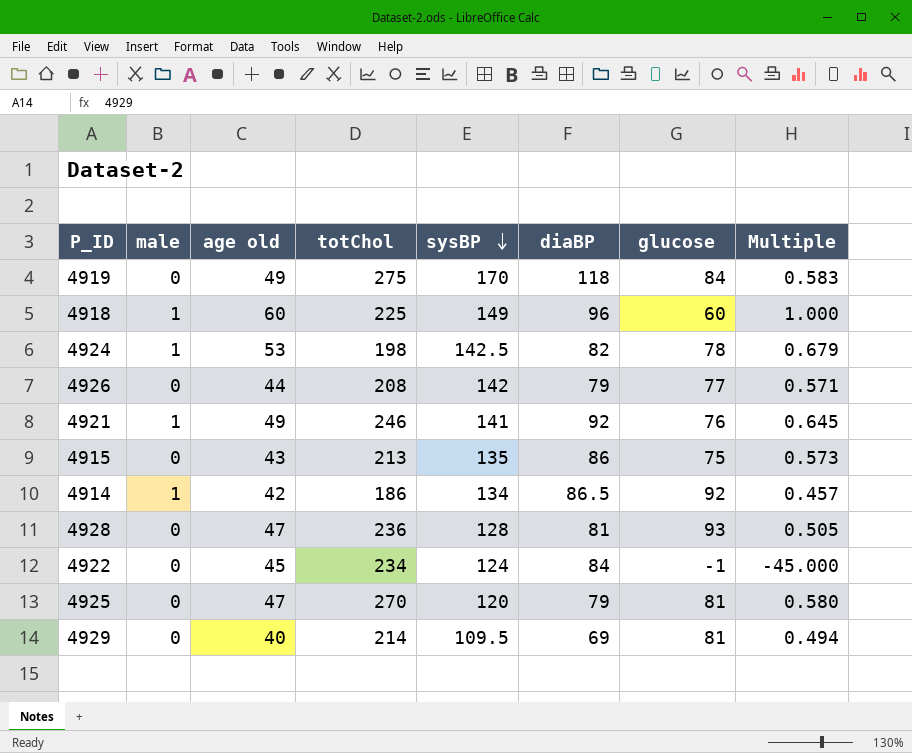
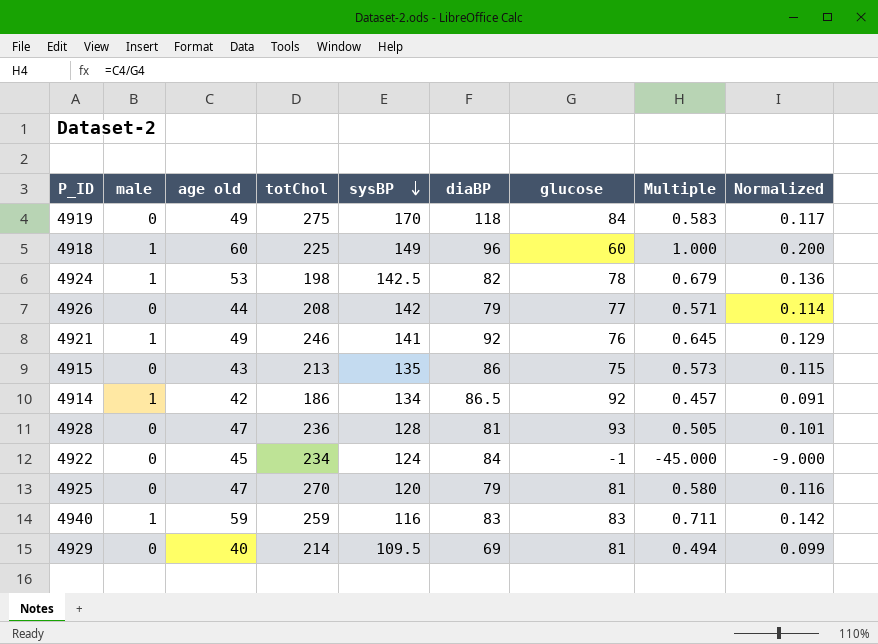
column Normalized | formula: none -> [Multiple] * 0.2
row 4940: none -> 1 | 59 | 259 | 116 | 83 | 83 | 0.711 | 0.142

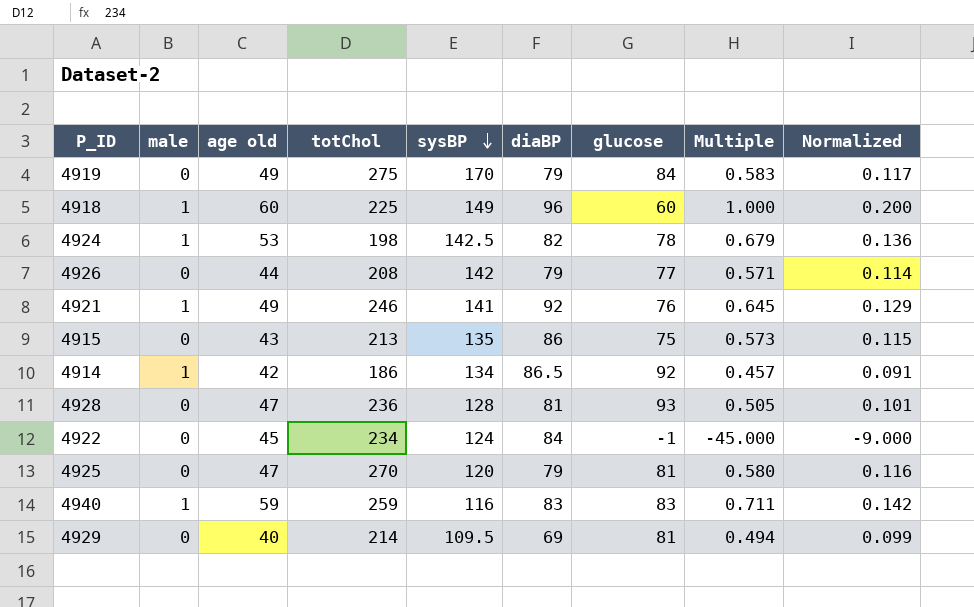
4919 | diaBP: 118 -> 79

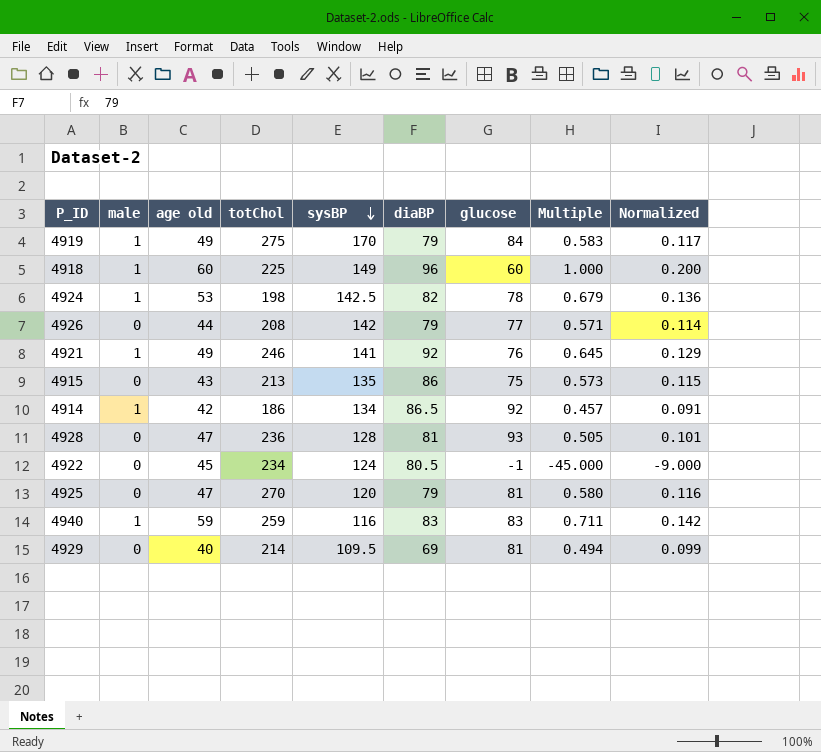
4919 | male: 0 -> 1
4922 | diaBP: 84 -> 80.5

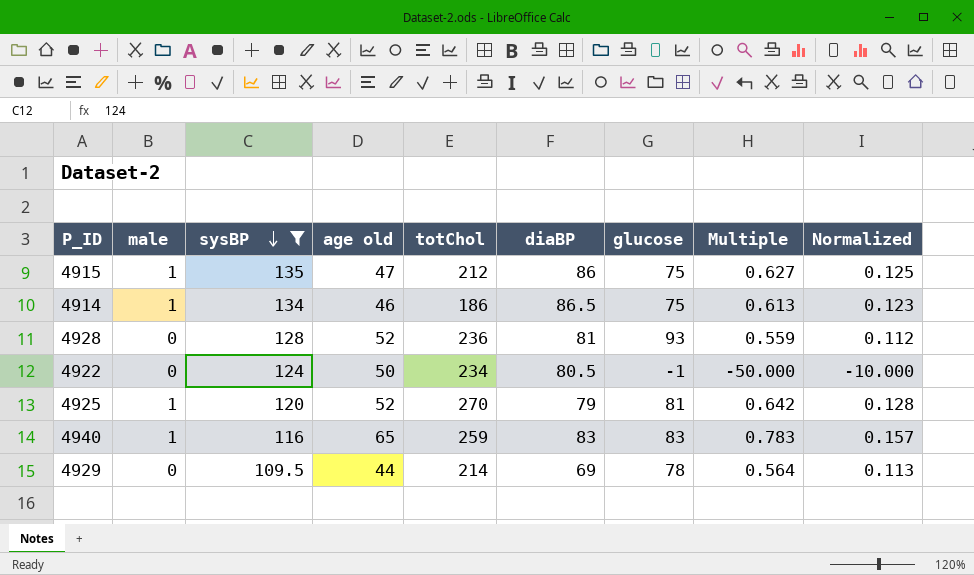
filter: none -> sysBP <= 135
column sysBP | position: 5 -> 3
4915 | male: 0 -> 1
4915 | age old: 43 -> 47
4915 | totChol: 213 -> 212
4915 | Multiple: 0.573 -> 0.627
4915 | Normalized: 0.115 -> 0.125
4914 | age old: 42 -> 46
4914 | glucose: 92 -> 75
4914 | Multiple: 0.457 -> 0.613
4914 | Normalized: 0.091 -> 0.123
4928 | age old: 47 -> 52
4928 | Multiple: 0.505 -> 0.559
4928 | Normalized: 0.101 -> 0.112
4922 | age old: 45 -> 50
4922 | Multiple: -45.000 -> -50.000
4922 | Normalized: -9.000 -> -10.000
4925 | male: 0 -> 1
4925 | age old: 47 -> 52
4925 | Multiple: 0.580 -> 0.642
4925 | Normalized: 0.116 -> 0.128
4940 | age old: 59 -> 65
4940 | Multiple: 0.711 -> 0.783
4940 | Normalized: 0.142 -> 0.157
4929 | age old: 40 -> 44
4929 | glucose: 81 -> 78
4929 | Multiple: 0.494 -> 0.564
4929 | Normalized: 0.099 -> 0.113

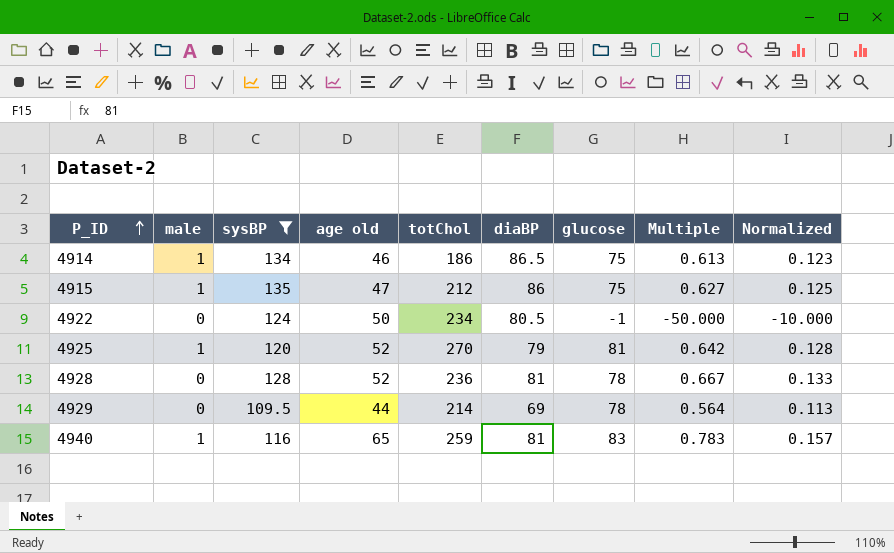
row order: sysBP descending -> P_ID ascending
4928 | glucose: 93 -> 78
4928 | Multiple: 0.559 -> 0.667
4928 | Normalized: 0.112 -> 0.133
4940 | diaBP: 83 -> 81

